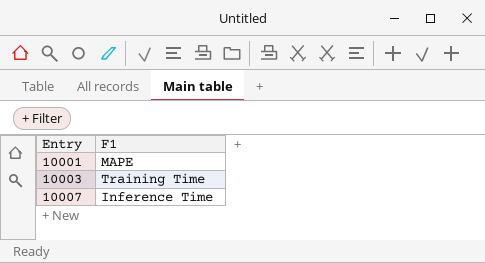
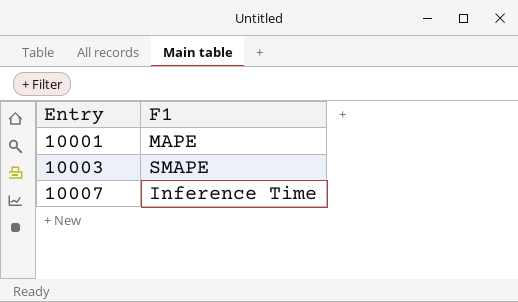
10003 | F1: Training Time -> SMAPE

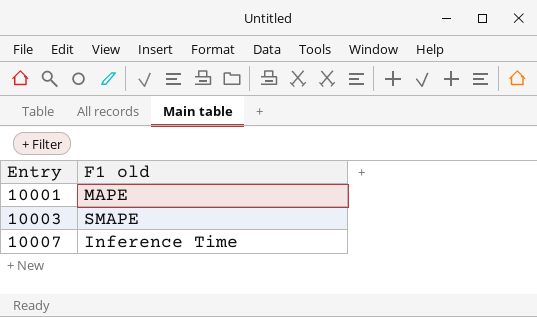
column name: F1 -> F1 old

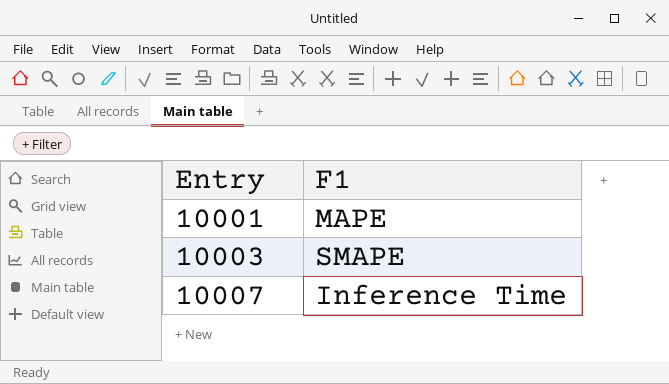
column name: F1 old -> F1

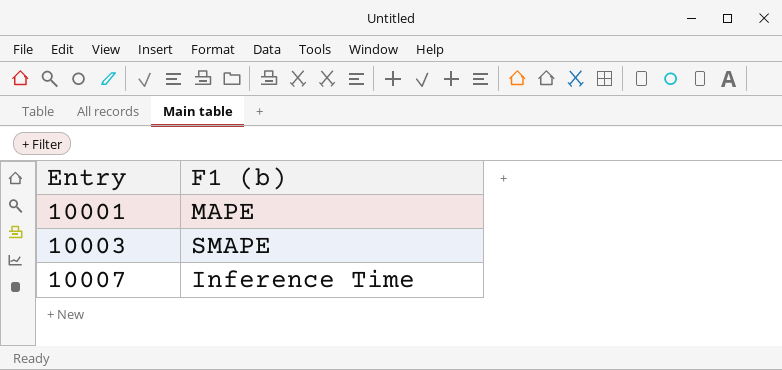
column name: F1 -> F1 (b)

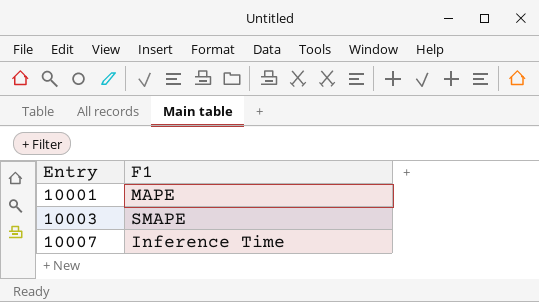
column name: F1 (b) -> F1

